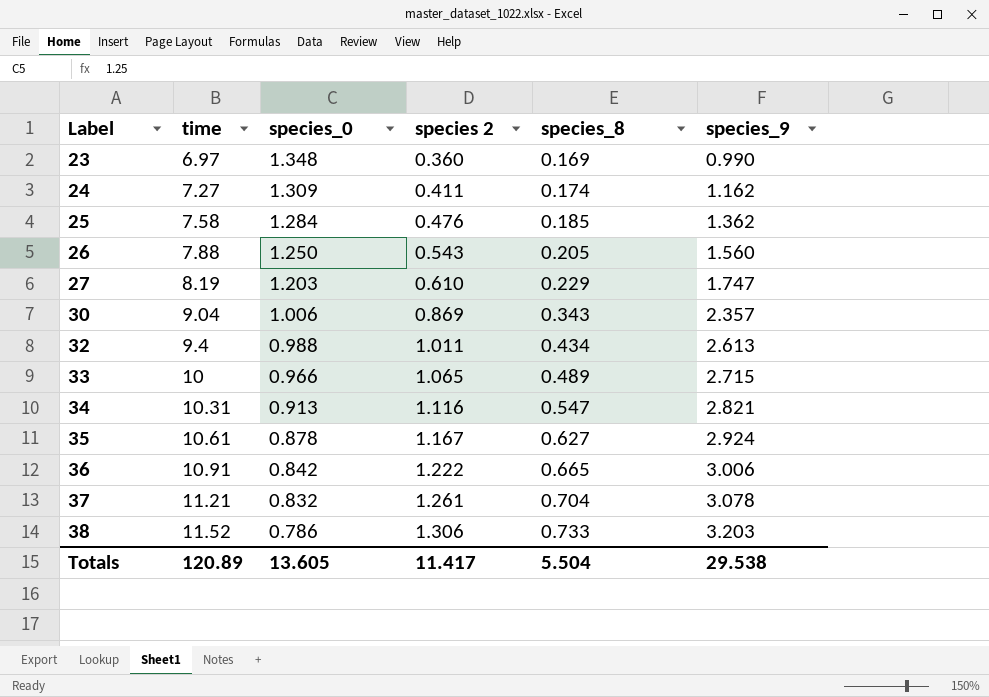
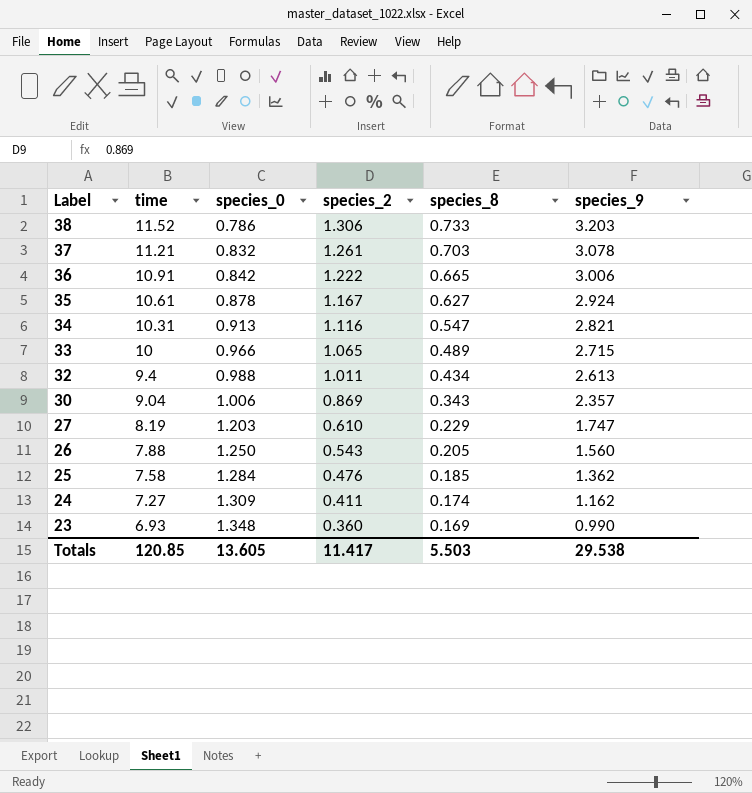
row order: Label ascending -> Label descending
column name: species 2 -> species_2
37 | species_8: 0.704 -> 0.703
23 | time: 6.97 -> 6.93
Totals | time: 120.89 -> 120.85
Totals | species_8: 5.504 -> 5.503

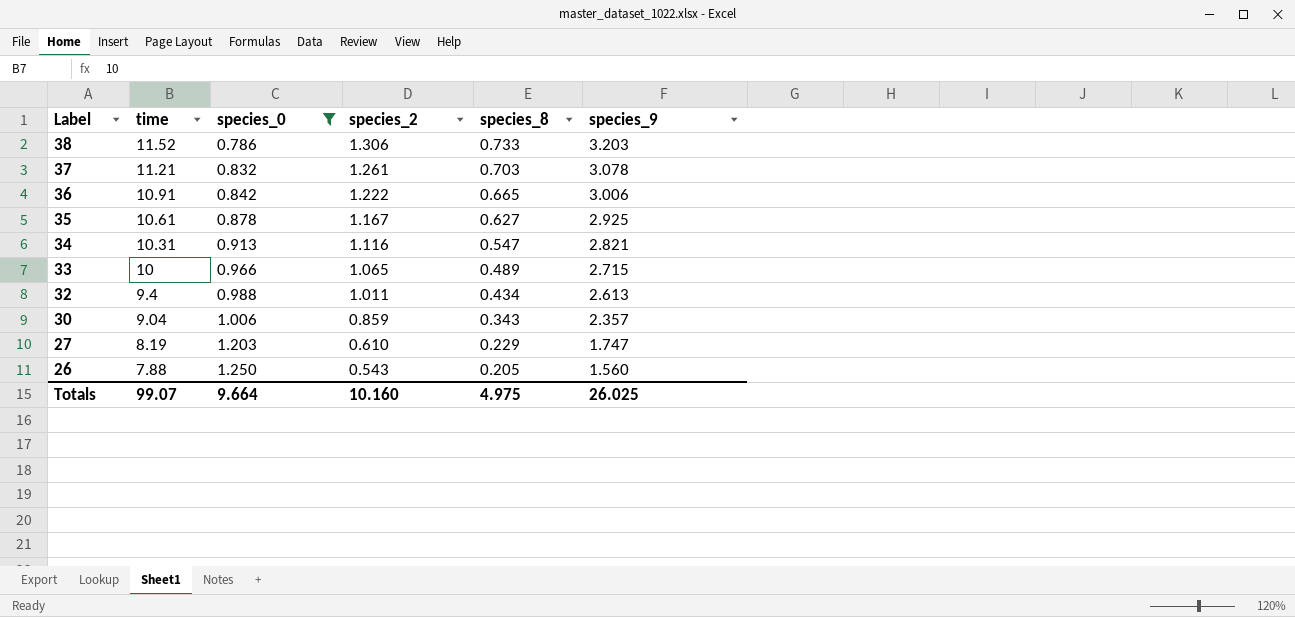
filter: none -> species_0 <= 1.250
35 | species_9: 2.924 -> 2.925
30 | species_2: 0.869 -> 0.859
Totals | time: 120.85 -> 99.07
Totals | species_0: 13.605 -> 9.664
Totals | species_2: 11.417 -> 10.160
Totals | species_8: 5.503 -> 4.975
Totals | species_9: 29.538 -> 26.025

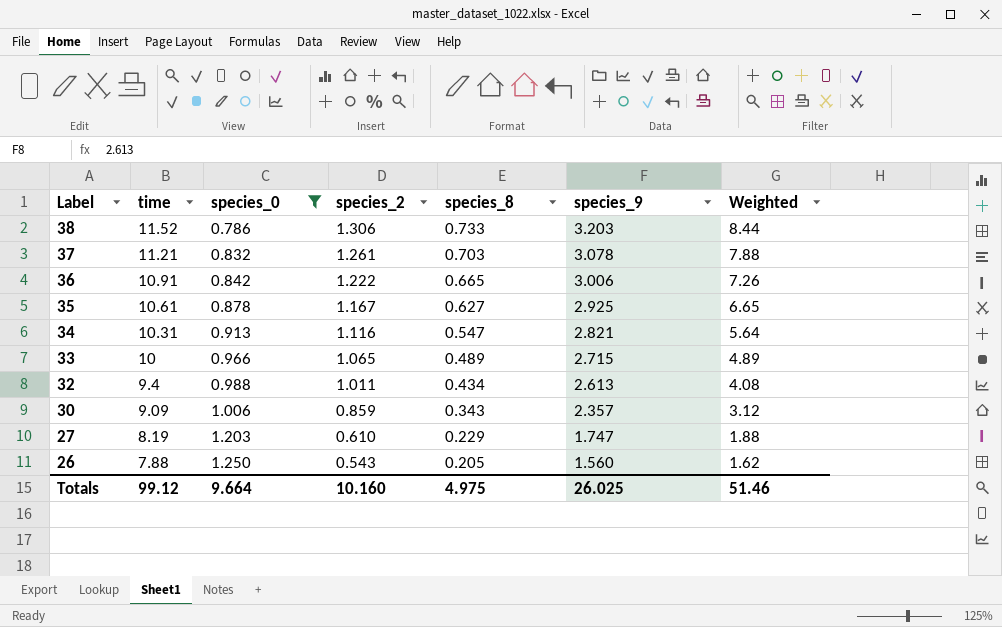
column Weighted | formula: none -> [time] * [species_8]
30 | time: 9.04 -> 9.09
Totals | time: 99.07 -> 99.12

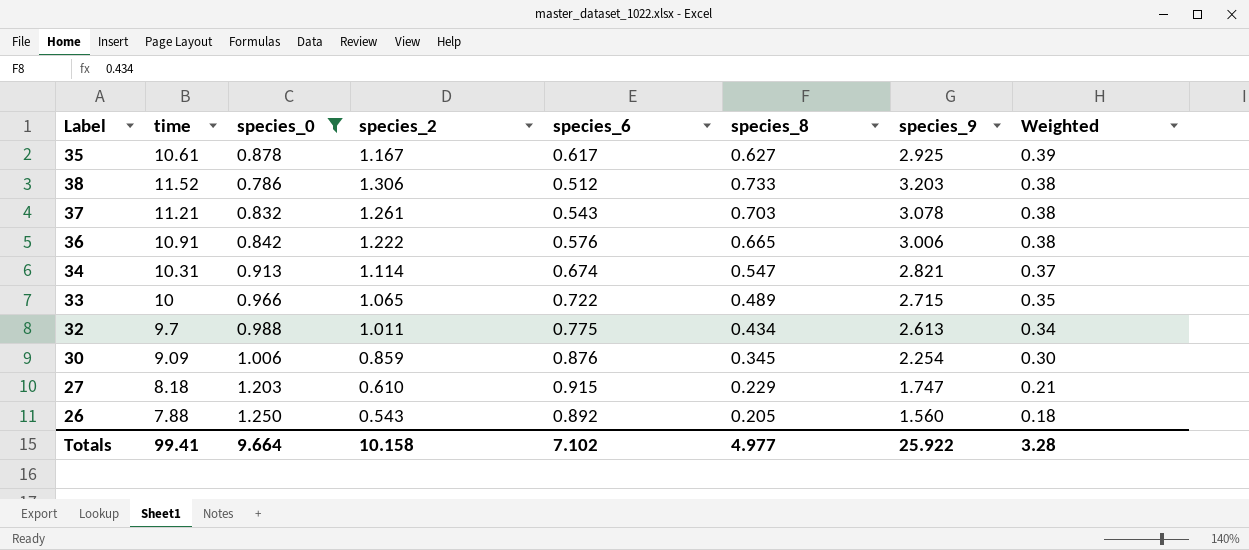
row order: Label descending -> Weighted descending
column species_6 | position: none -> 5
column Weighted | formula: [time] * [species_8] -> [species_6] * [species_8]
34 | species_2: 1.116 -> 1.114
32 | time: 9.4 -> 9.7
30 | species_8: 0.343 -> 0.345
30 | species_9: 2.357 -> 2.254
27 | time: 8.19 -> 8.18
Totals | time: 99.12 -> 99.41
Totals | species_2: 10.160 -> 10.158
Totals | species_8: 4.975 -> 4.977
Totals | species_9: 26.025 -> 25.922
Totals | Weighted: 51.46 -> 3.28

